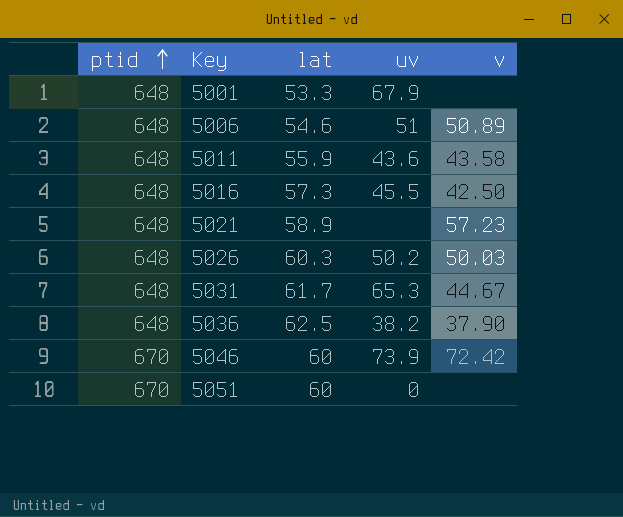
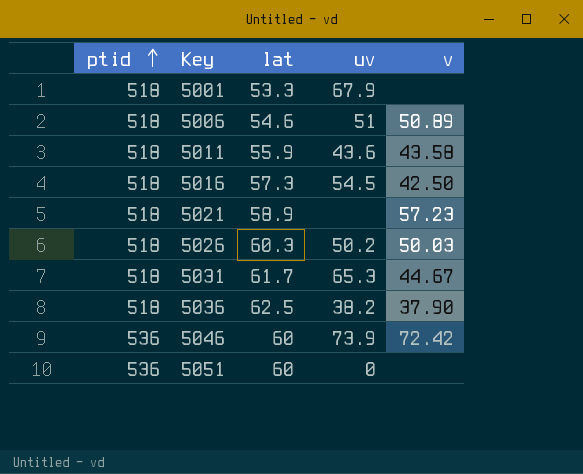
5001 | ptid: 648 -> 518
5006 | ptid: 648 -> 518
5011 | ptid: 648 -> 518
5016 | ptid: 648 -> 518
5016 | uv: 45.5 -> 54.5
5021 | ptid: 648 -> 518
5026 | ptid: 648 -> 518
5031 | ptid: 648 -> 518
5036 | ptid: 648 -> 518
5046 | ptid: 670 -> 536
5051 | ptid: 670 -> 536

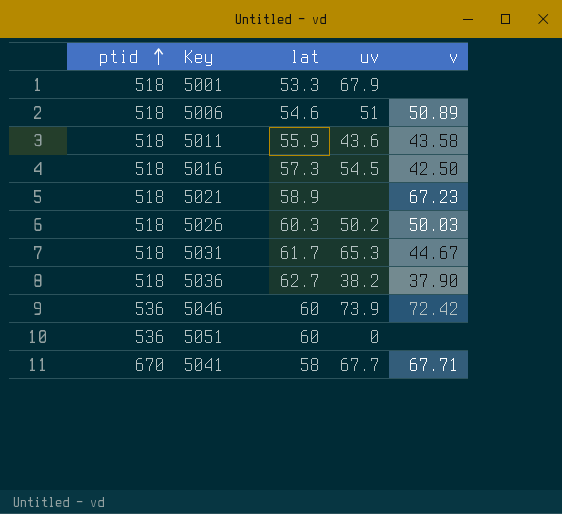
5021 | v: 57.23 -> 67.23
5036 | lat: 62.5 -> 62.7
row 5041: none -> 670 | 58 | 67.7 | 67.71

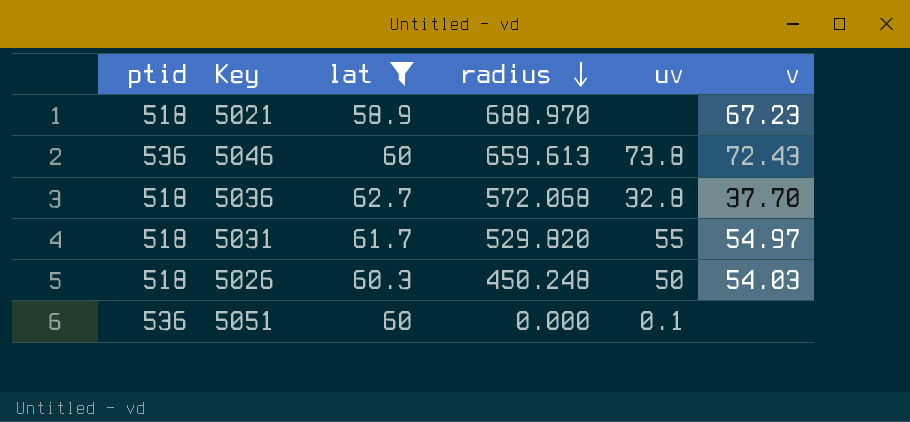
filter: none -> lat >= 58.9
row order: ptid ascending -> radius descending
column radius | position: none -> 4
5046 | uv: 73.9 -> 73.8
5046 | v: 72.42 -> 72.43
5036 | uv: 38.2 -> 32.8
5036 | v: 37.90 -> 37.70
5031 | uv: 65.3 -> 55
5031 | v: 44.67 -> 54.97
5026 | uv: 50.2 -> 50
5026 | v: 50.03 -> 54.03
5051 | uv: 0 -> 0.1

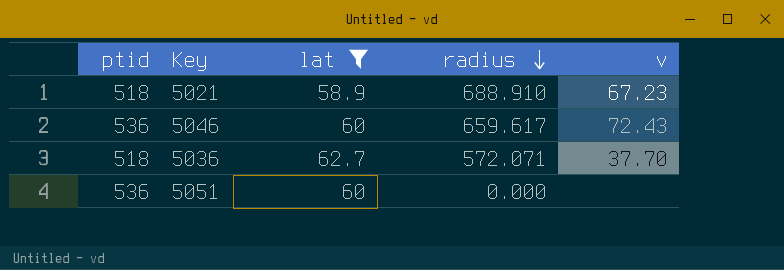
column uv | position: 5 -> none
row 5031: 518 | 61.7 | 529.820 | 55 | 54.97 -> none
row 5026: 518 | 60.3 | 450.248 | 50 | 54.03 -> none
5021 | radius: 688.970 -> 688.910
5046 | radius: 659.613 -> 659.617
5036 | radius: 572.068 -> 572.071

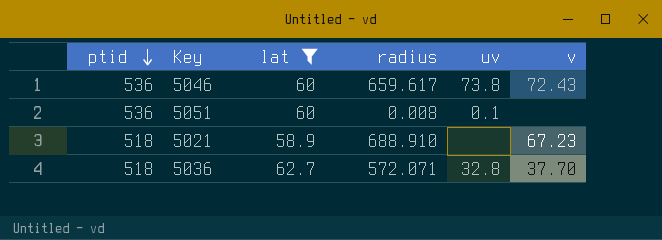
row order: radius descending -> ptid descending
column uv | position: none -> 5
5051 | radius: 0.000 -> 0.008

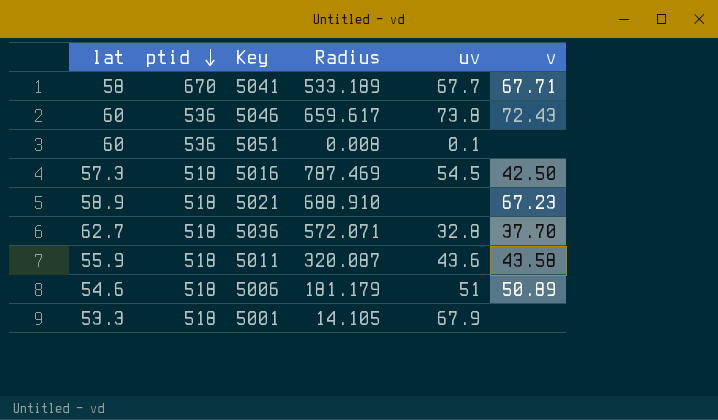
filter: lat >= 58.9 -> none
column lat | position: 3 -> 1
column name: radius -> Radius

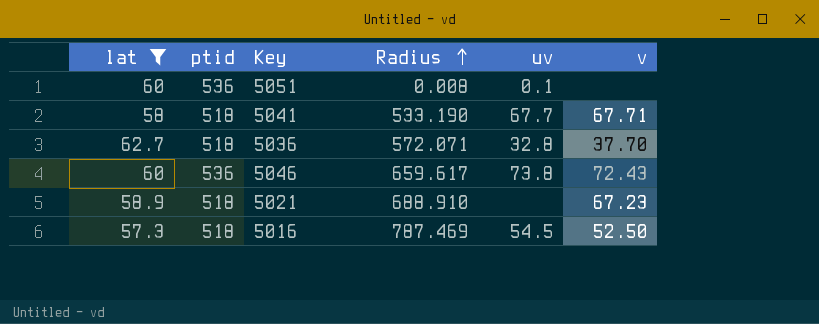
filter: none -> lat >= 57.3
row order: ptid descending -> Radius ascending
5041 | ptid: 670 -> 518
5041 | Radius: 533.189 -> 533.190
5016 | v: 42.50 -> 52.50

